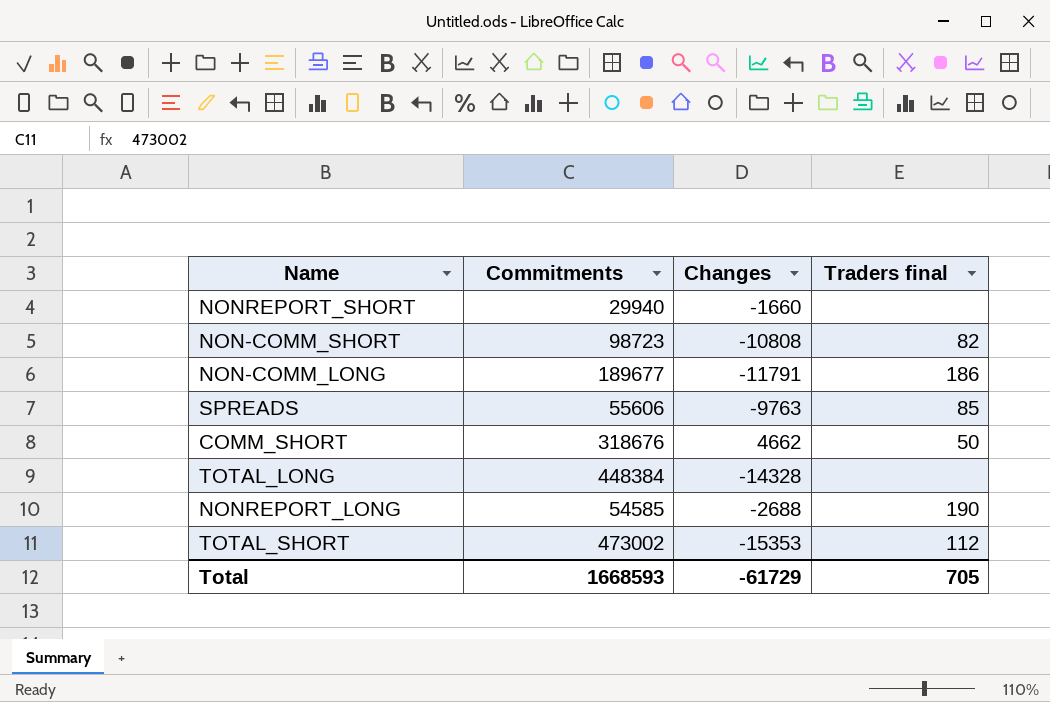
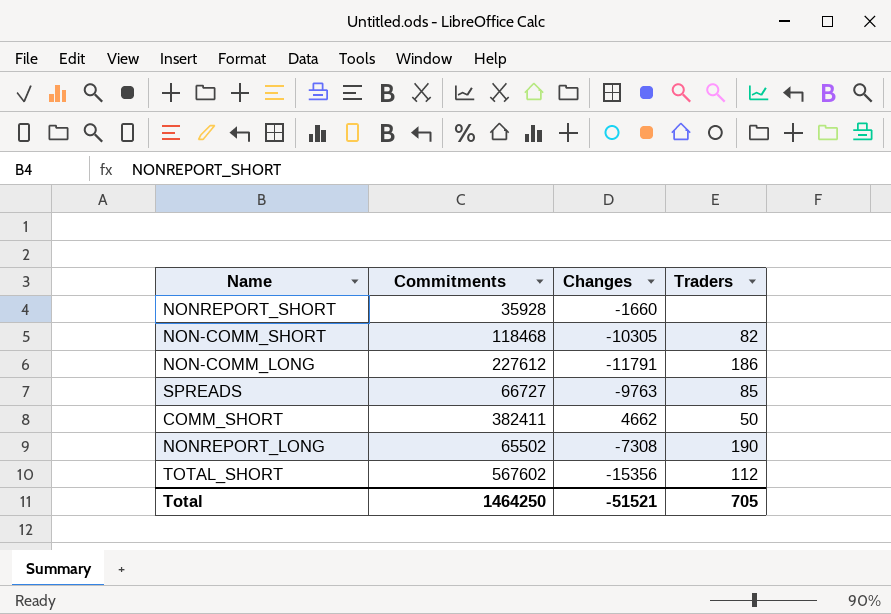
column name: Traders final -> Traders
row TOTAL_LONG: 448384 | -14328 | none -> none
NONREPORT_SHORT | Commitments: 29940 -> 35928
NON-COMM_SHORT | Commitments: 98723 -> 118468
NON-COMM_SHORT | Changes: -10808 -> -10305
NON-COMM_LONG | Commitments: 189677 -> 227612
SPREADS | Commitments: 55606 -> 66727
COMM_SHORT | Commitments: 318676 -> 382411
NONREPORT_LONG | Commitments: 54585 -> 65502
NONREPORT_LONG | Changes: -2688 -> -7308
TOTAL_SHORT | Commitments: 473002 -> 567602
TOTAL_SHORT | Changes: -15353 -> -15356
Total | Commitments: 1668593 -> 1464250
Total | Changes: -61729 -> -51521

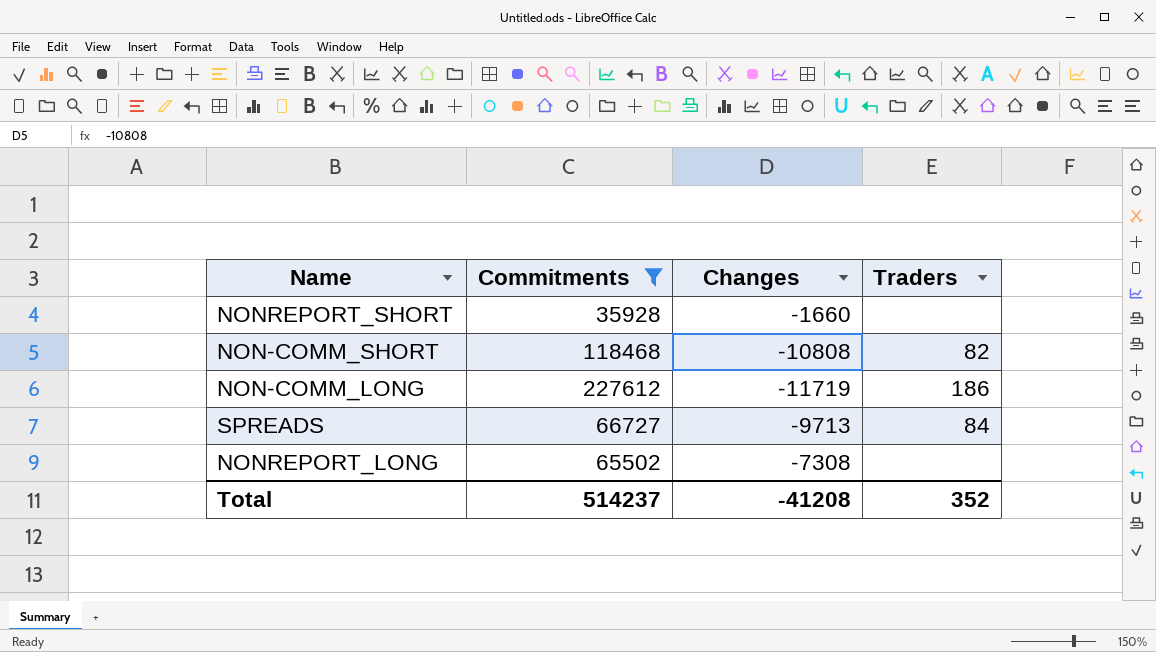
filter: none -> Commitments <= 227612
NON-COMM_SHORT | Changes: -10305 -> -10808
NON-COMM_LONG | Changes: -11791 -> -11719
SPREADS | Changes: -9763 -> -9713
SPREADS | Traders: 85 -> 84
NONREPORT_LONG | Traders: 190 -> none
Total | Commitments: 1464250 -> 514237
Total | Changes: -51521 -> -41208
Total | Traders: 705 -> 352

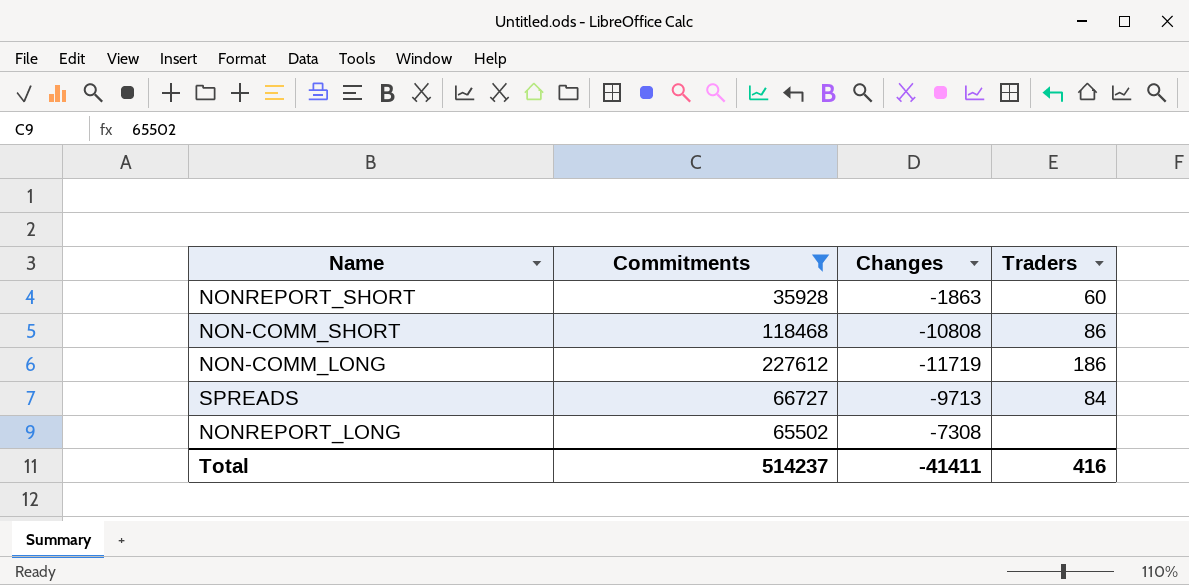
NONREPORT_SHORT | Changes: -1660 -> -1863
NONREPORT_SHORT | Traders: none -> 60
NON-COMM_SHORT | Traders: 82 -> 86
Total | Changes: -41208 -> -41411
Total | Traders: 352 -> 416

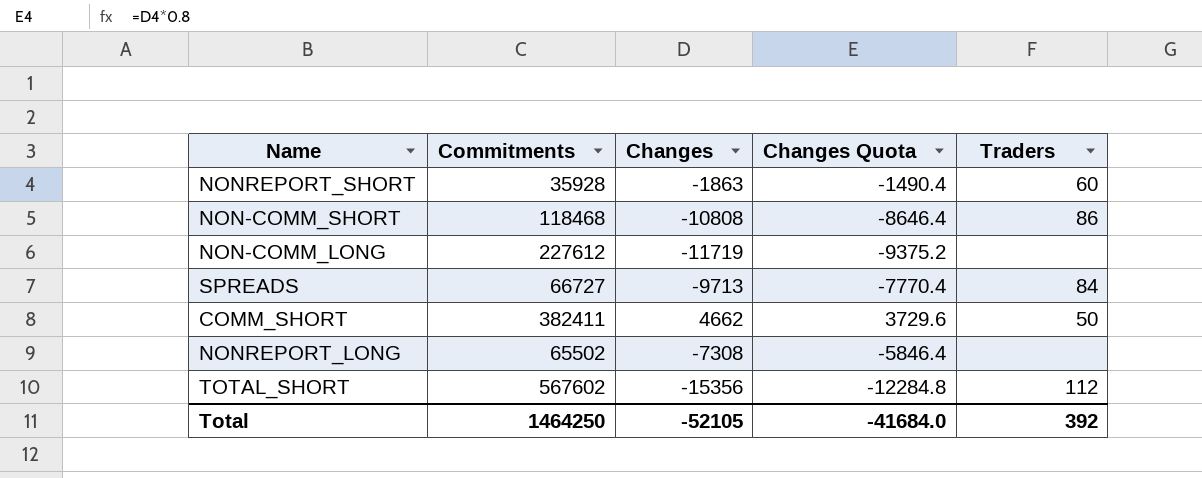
filter: Commitments <= 227612 -> none
column Changes Quota | formula: none -> [Changes] * 0.8
NON-COMM_LONG | Traders: 186 -> none
Total | Commitments: 514237 -> 1464250
Total | Changes: -41411 -> -52105
Total | Traders: 416 -> 392

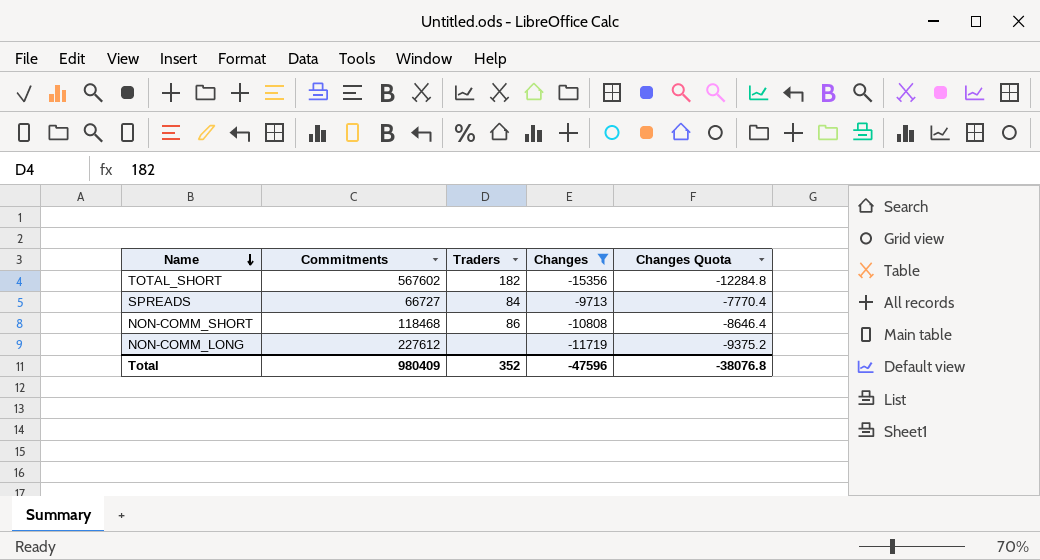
filter: none -> Changes <= -9713
row order: none -> Name descending
column Traders | position: 5 -> 3
TOTAL_SHORT | Traders: 112 -> 182
Total | Commitments: 1464250 -> 980409
Total | Traders: 392 -> 352
Total | Changes: -52105 -> -47596
Total | Changes Quota: -41684.0 -> -38076.8

